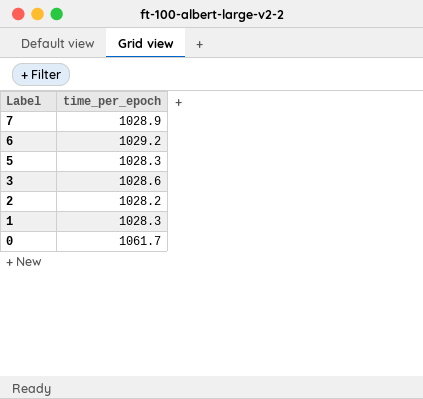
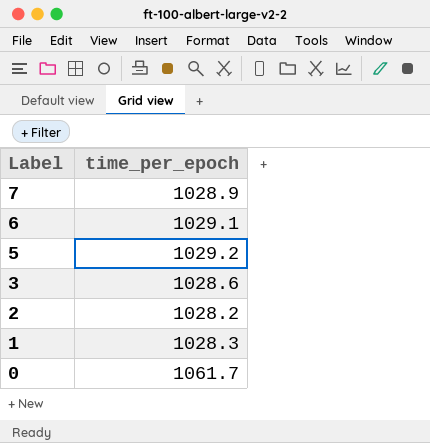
6 | time_per_epoch: 1029.2 -> 1029.1
5 | time_per_epoch: 1028.3 -> 1029.2

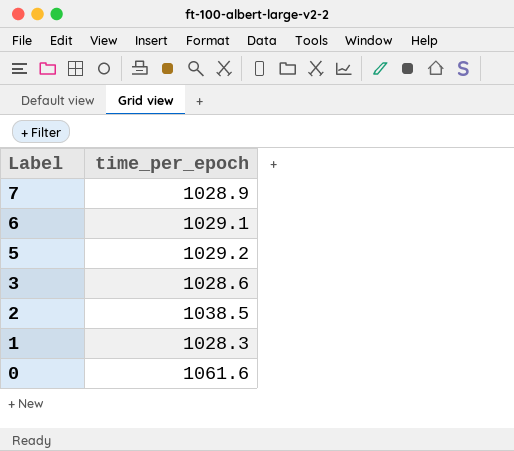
2 | time_per_epoch: 1028.2 -> 1038.5
0 | time_per_epoch: 1061.7 -> 1061.6

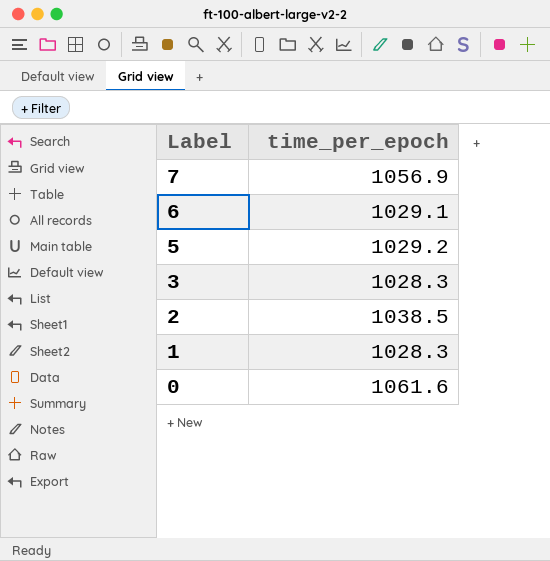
7 | time_per_epoch: 1028.9 -> 1056.9
3 | time_per_epoch: 1028.6 -> 1028.3

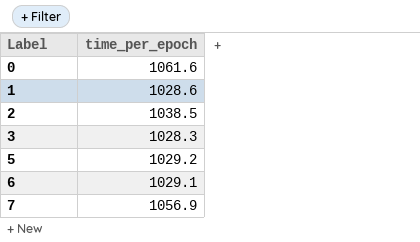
row order: Label descending -> Label ascending
1 | time_per_epoch: 1028.3 -> 1028.6

